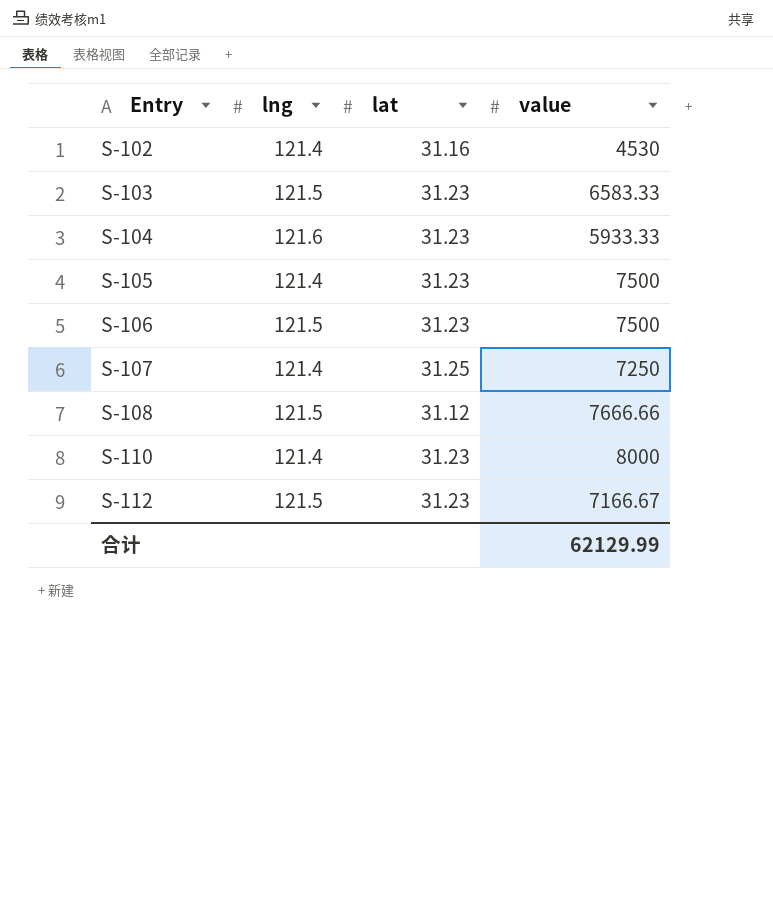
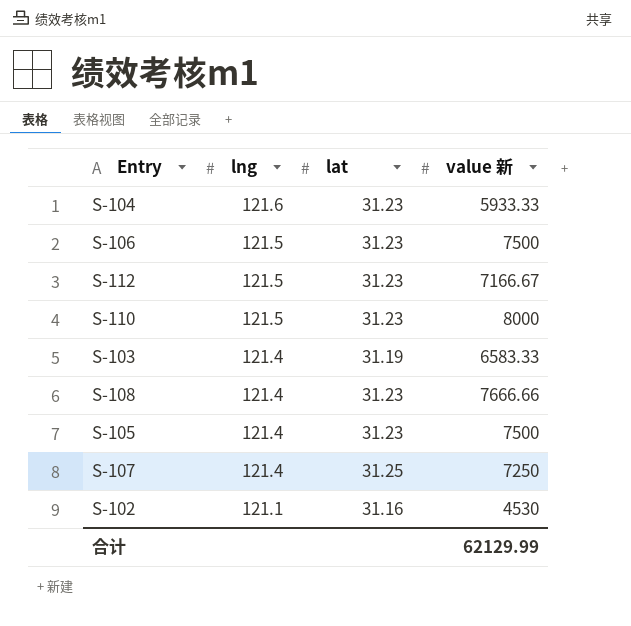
row order: Entry ascending -> lng descending
column name: value -> value 新
S-110 | lng: 121.4 -> 121.5
S-103 | lng: 121.5 -> 121.4
S-103 | lat: 31.23 -> 31.19
S-108 | lng: 121.5 -> 121.4
S-108 | lat: 31.12 -> 31.23
S-102 | lng: 121.4 -> 121.1

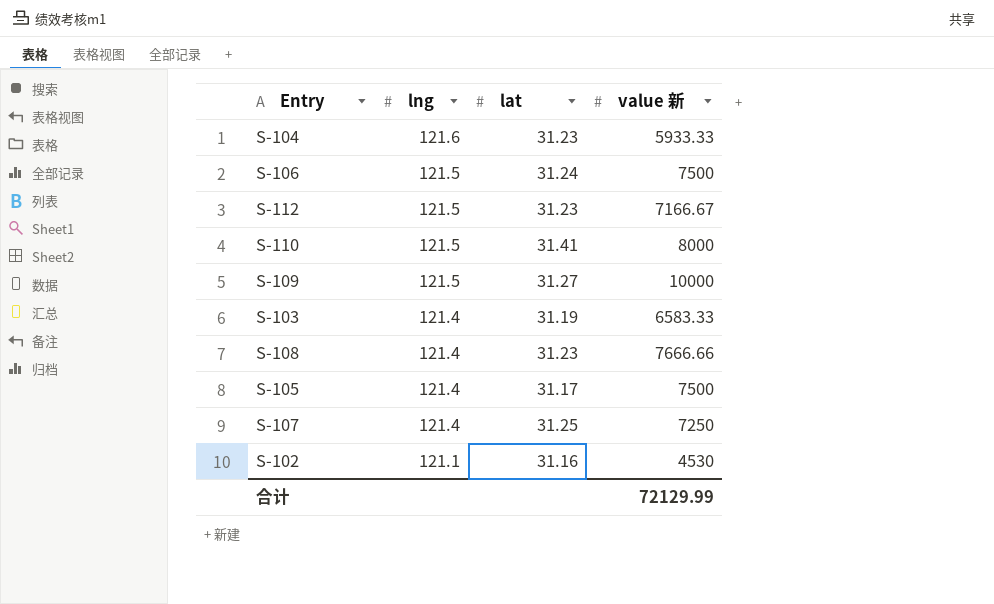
S-106 | lat: 31.23 -> 31.24
S-110 | lat: 31.23 -> 31.41
row S-109: none -> 121.5 | 31.27 | 10000
S-105 | lat: 31.23 -> 31.17
合计 | value 新: 62129.99 -> 72129.99

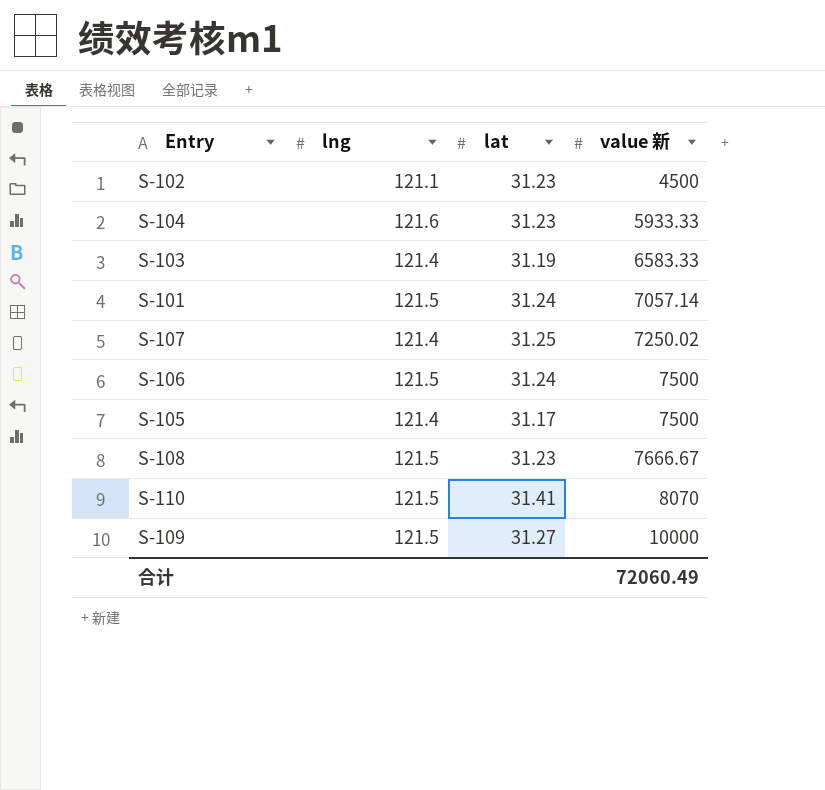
row order: lng descending -> value 新 ascending
row S-112: 121.5 | 31.23 | 7166.67 -> none
S-102 | lat: 31.16 -> 31.23
S-102 | value 新: 4530 -> 4500
row S-101: none -> 121.5 | 31.24 | 7057.14
S-107 | value 新: 7250 -> 7250.02
S-108 | lng: 121.4 -> 121.5
S-108 | value 新: 7666.66 -> 7666.67
S-110 | value 新: 8000 -> 8070
合计 | value 新: 72129.99 -> 72060.49

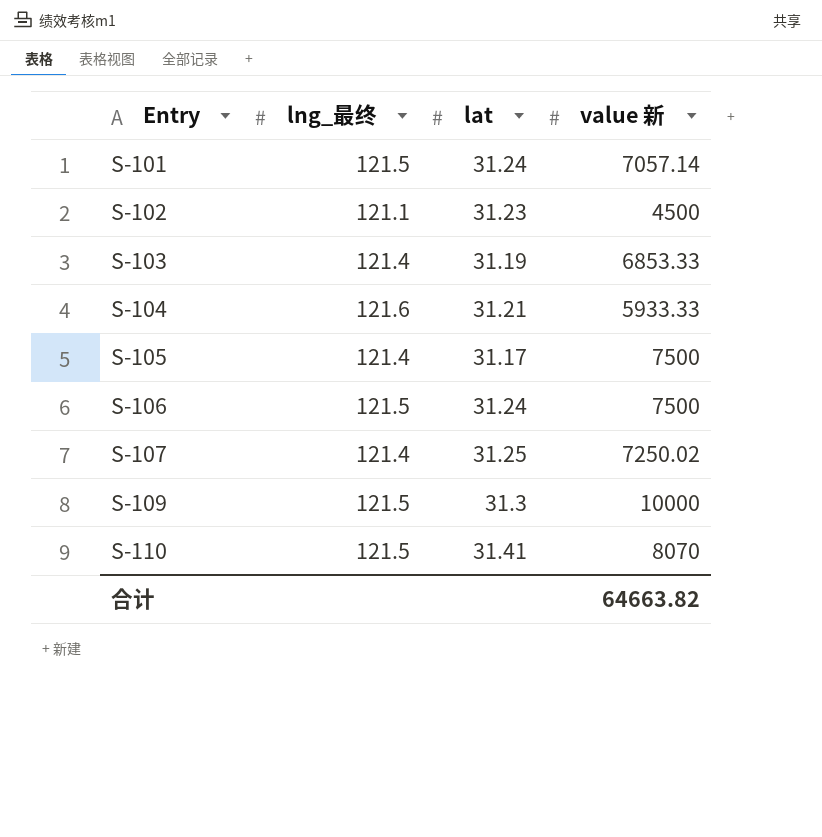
row order: value 新 ascending -> Entry ascending
column name: lng -> lng_最终
row S-108: 121.5 | 31.23 | 7666.67 -> none
S-103 | value 新: 6583.33 -> 6853.33
S-104 | lat: 31.23 -> 31.21
S-109 | lat: 31.27 -> 31.3
合计 | value 新: 72060.49 -> 64663.82

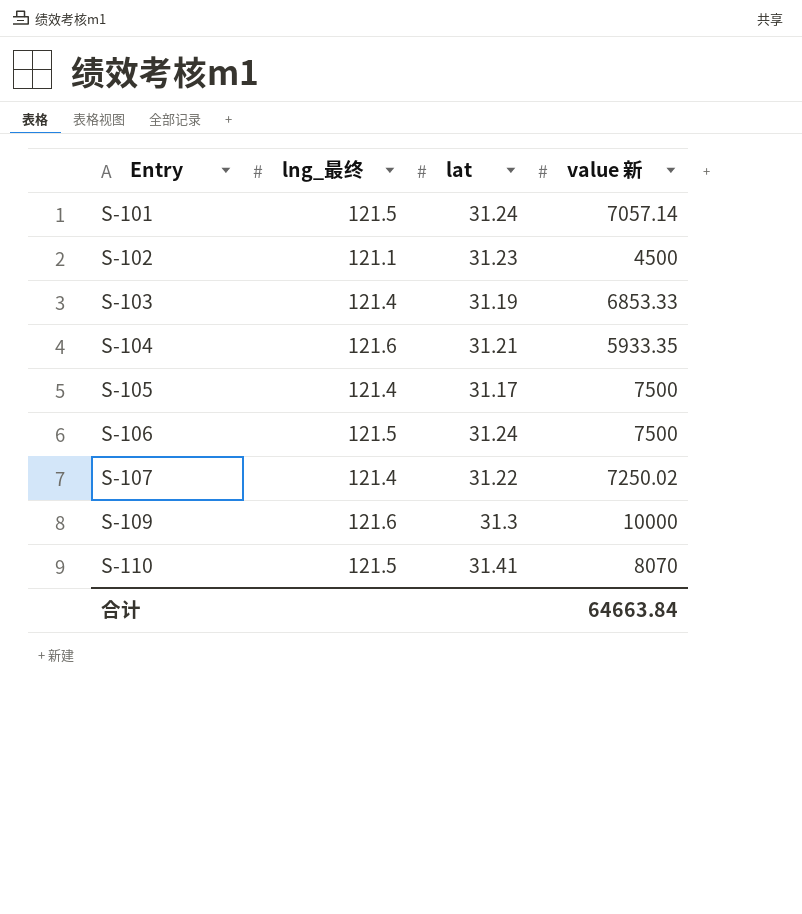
S-104 | value 新: 5933.33 -> 5933.35
S-107 | lat: 31.25 -> 31.22
S-109 | lng_最终: 121.5 -> 121.6
合计 | value 新: 64663.82 -> 64663.84

